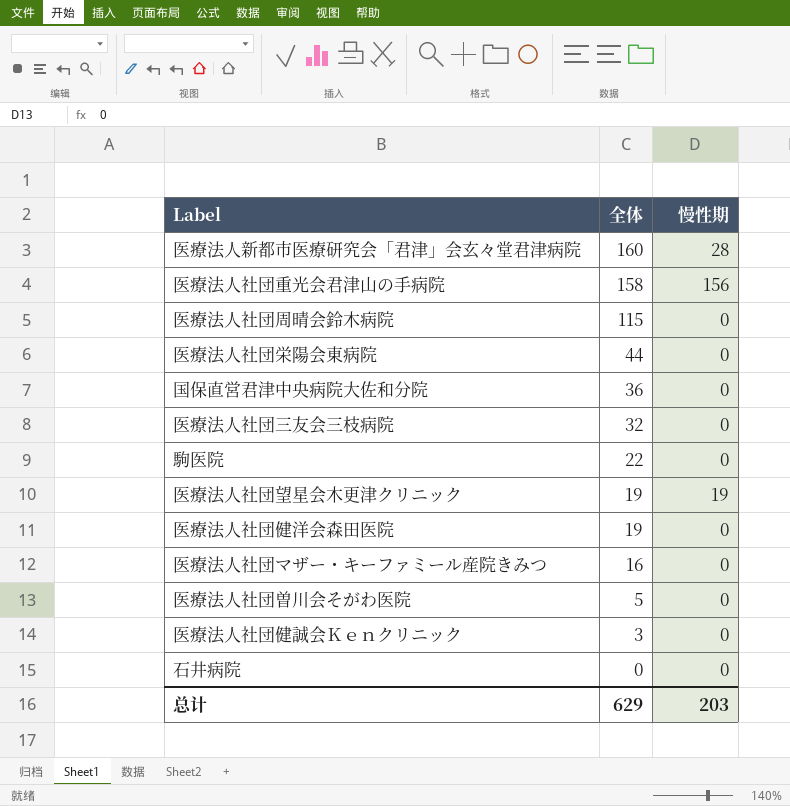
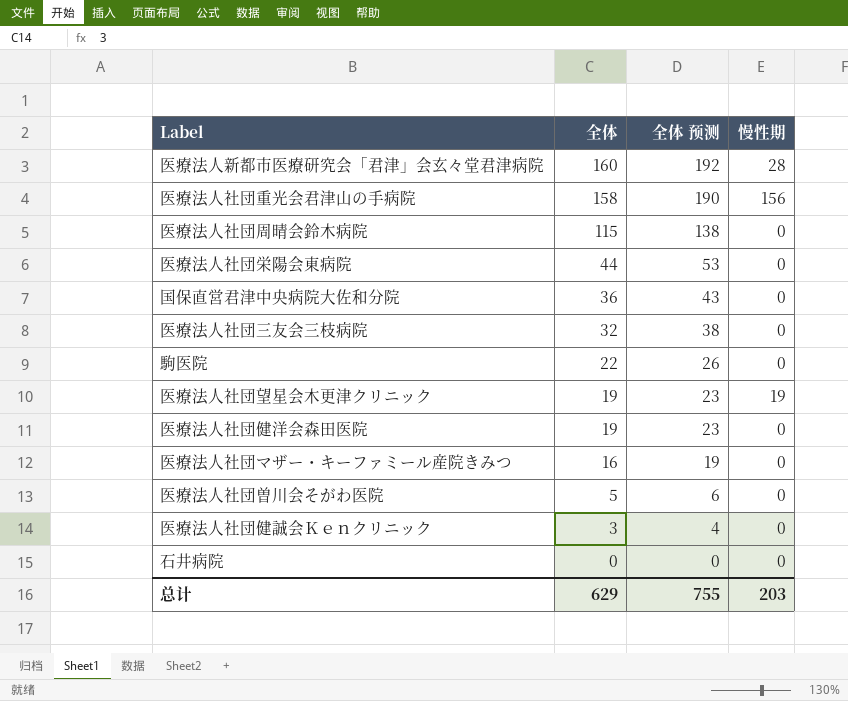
column 全体 预测 | formula: none -> [全体] * 1.2

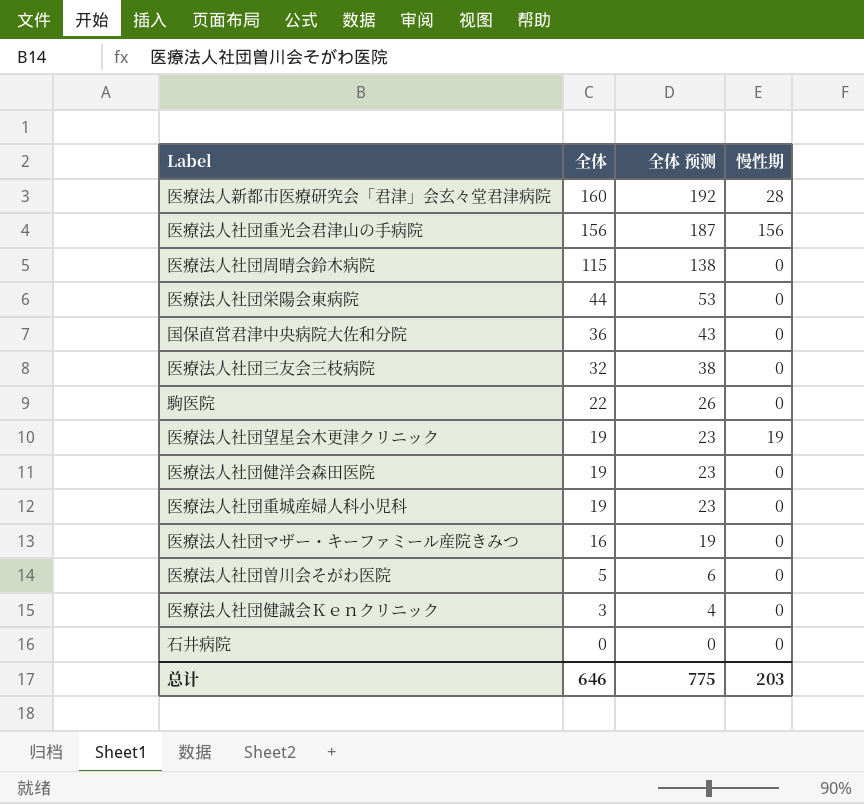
医療法人社団重光会君津山の手病院 | 全体: 158 -> 156
医療法人社団重光会君津山の手病院 | 全体 预测: 190 -> 187
row 医療法人社団重城産婦人科小児科: none -> 19 | 23 | 0
总计 | 全体: 629 -> 646
总计 | 全体 预测: 755 -> 775

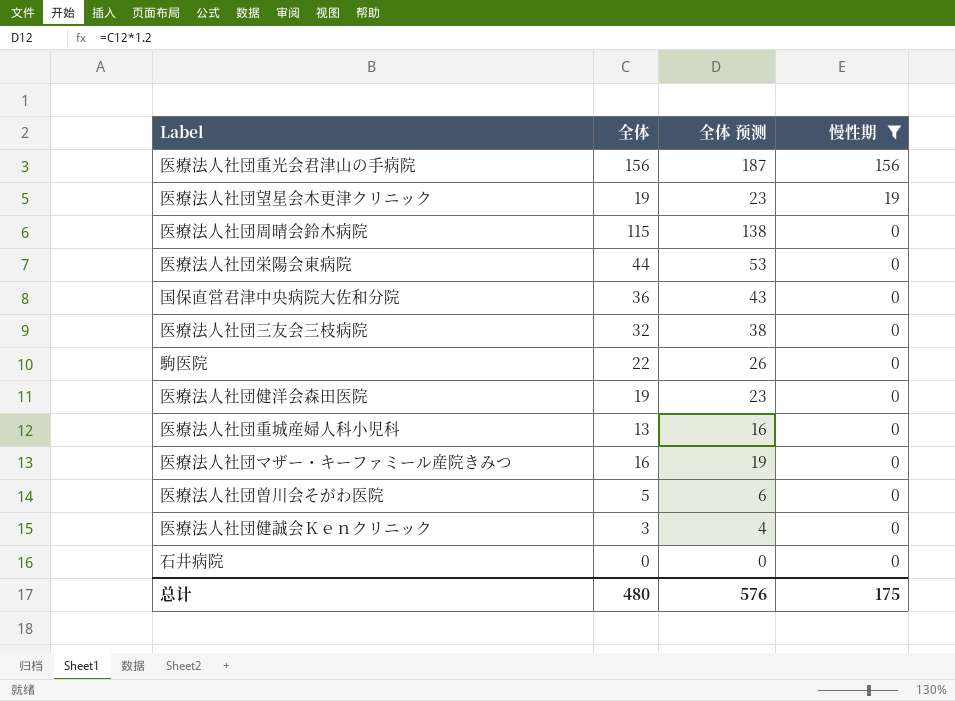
filter: none -> 慢性期 != 28
row order: 全体 descending -> 慢性期 descending
医療法人社団重城産婦人科小児科 | 全体: 19 -> 13
医療法人社団重城産婦人科小児科 | 全体 预测: 23 -> 16
总计 | 全体: 646 -> 480
总计 | 全体 预测: 775 -> 576
总计 | 慢性期: 203 -> 175

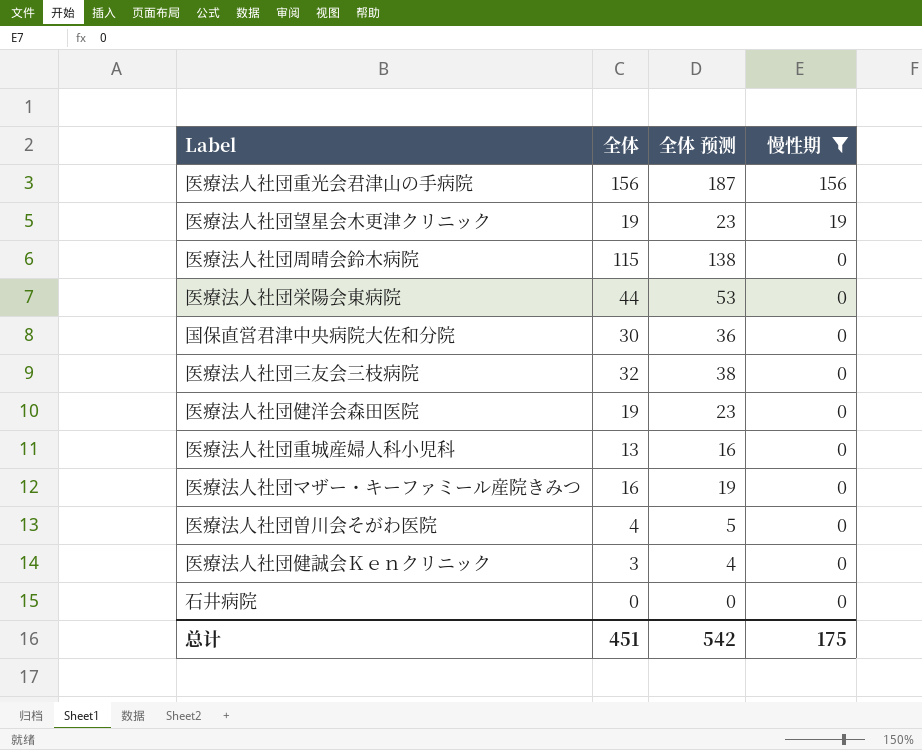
row 駒医院: 22 | 26 | 0 -> none
国保直営君津中央病院大佐和分院 | 全体: 36 -> 30
国保直営君津中央病院大佐和分院 | 全体 预测: 43 -> 36
医療法人社団曽川会そがわ医院 | 全体: 5 -> 4
医療法人社団曽川会そがわ医院 | 全体 预测: 6 -> 5
总计 | 全体: 480 -> 451
总计 | 全体 预测: 576 -> 542

